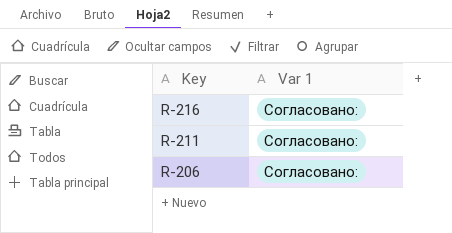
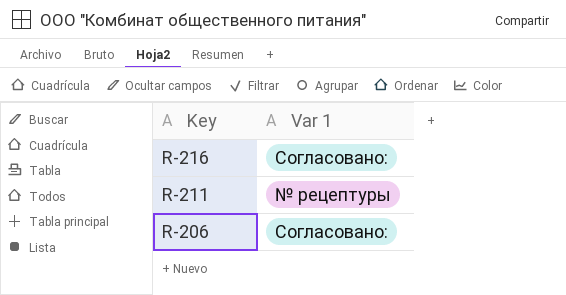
R-211 | Var 1: Согласовано: -> № рецептуры

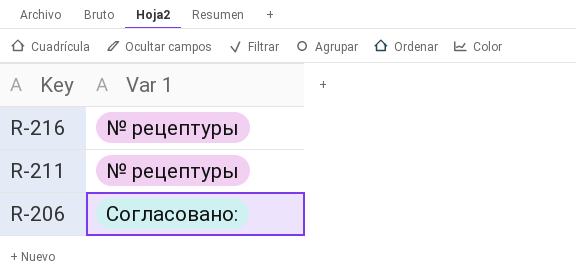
R-216 | Var 1: Согласовано: -> № рецептуры

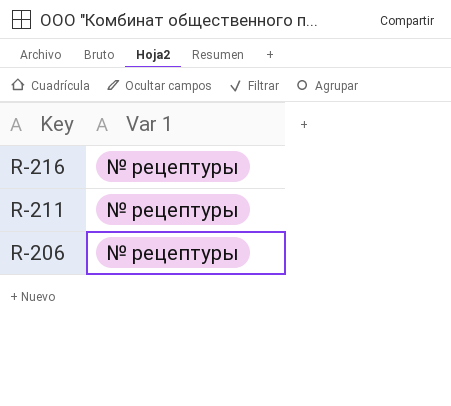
R-206 | Var 1: Согласовано: -> № рецептуры

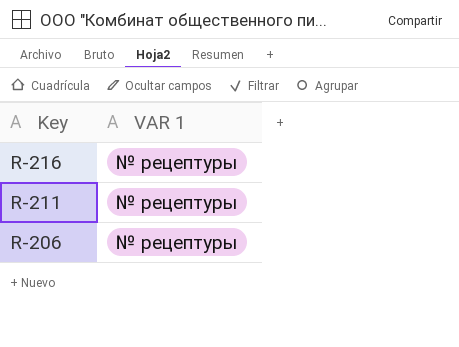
column name: Var 1 -> VAR 1

